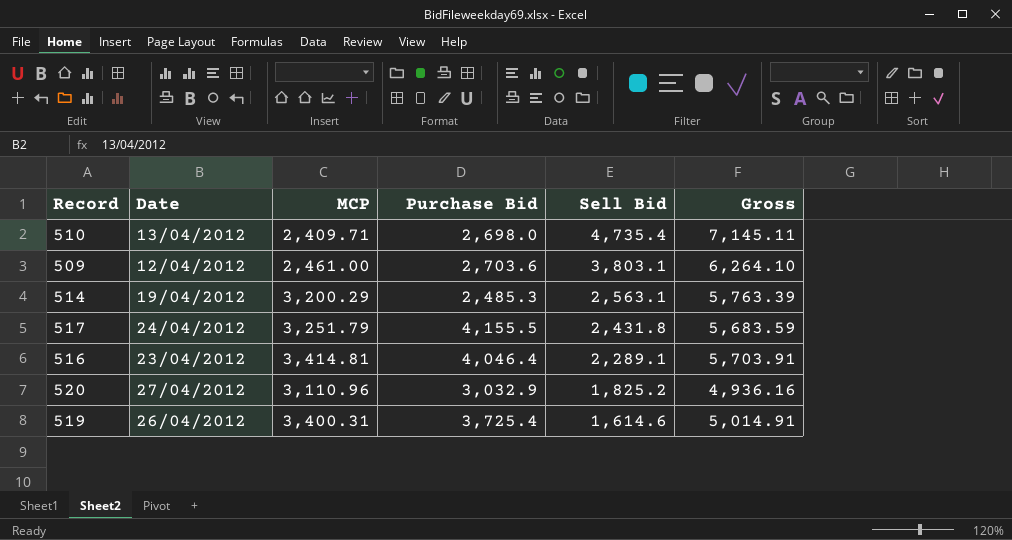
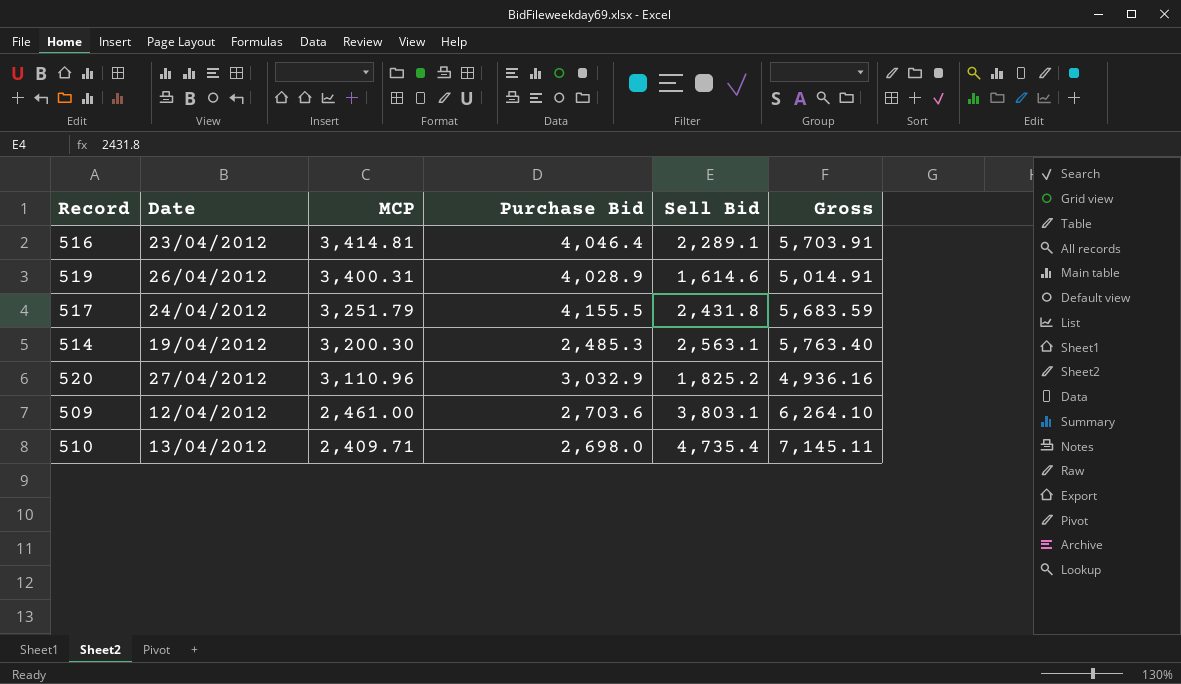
row order: Sell Bid descending -> MCP descending
519 | Purchase Bid: 3,725.4 -> 4,028.9
514 | MCP: 3,200.29 -> 3,200.30
514 | Gross: 5,763.39 -> 5,763.40

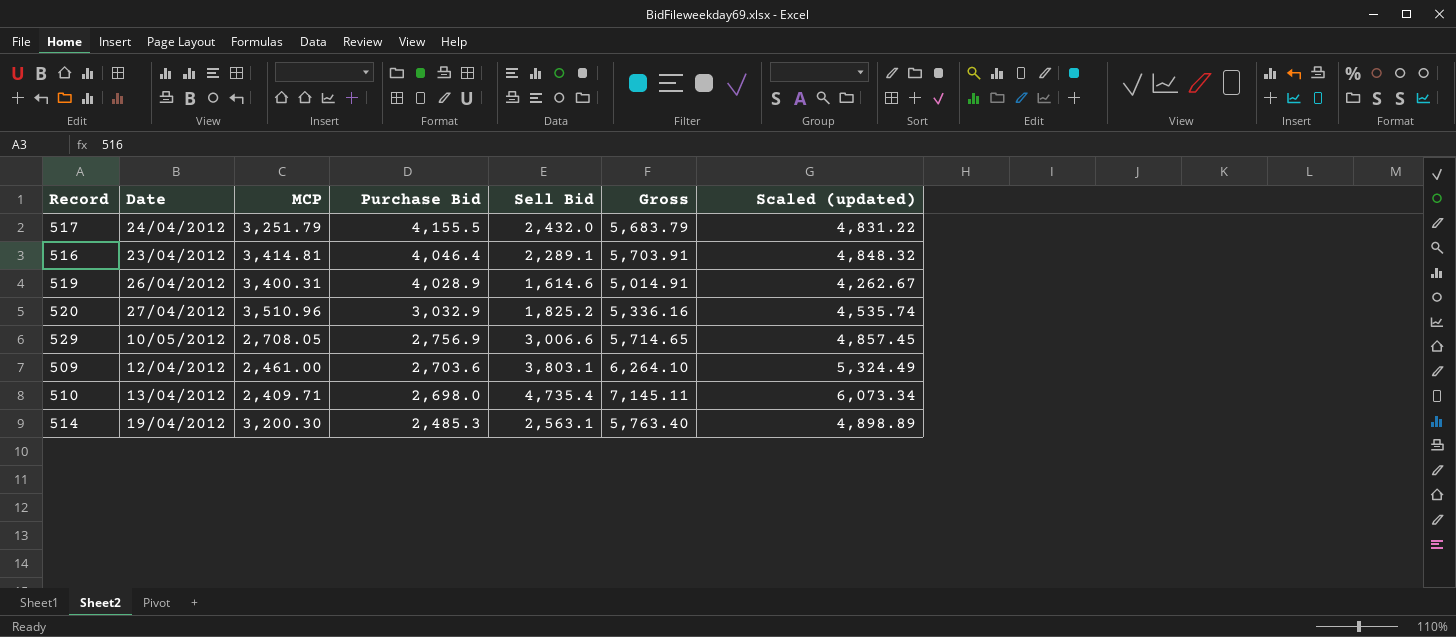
row order: MCP descending -> Purchase Bid descending
column Scaled (updated) | formula: none -> [Gross] * 0.85
517 | Sell Bid: 2,431.8 -> 2,432.0
517 | Gross: 5,683.59 -> 5,683.79
520 | MCP: 3,110.96 -> 3,510.96
520 | Gross: 4,936.16 -> 5,336.16
row 529: none -> 10/05/2012 | 2,708.05 | 2,756.9 | 3,006.6 | 5,714.65 | 4,857.45

